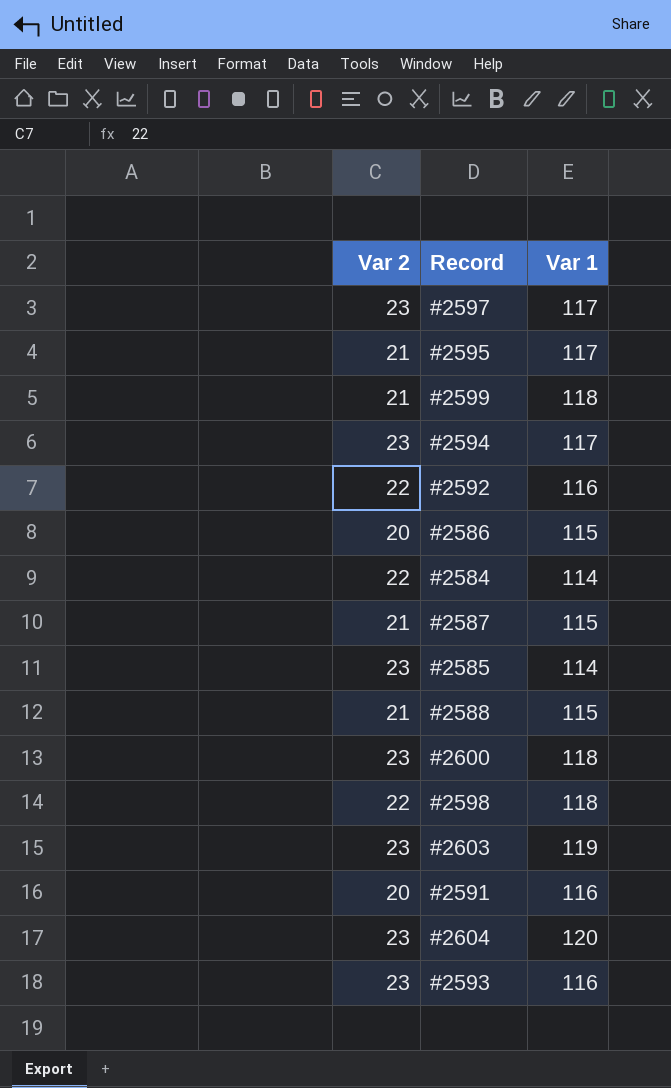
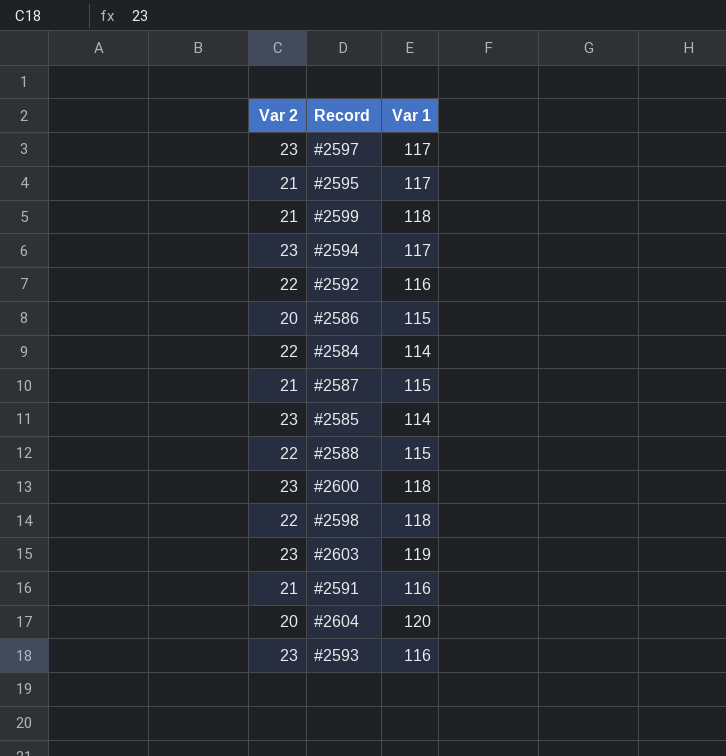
#2588 | Var 2: 21 -> 22
#2591 | Var 2: 20 -> 21
#2604 | Var 2: 23 -> 20

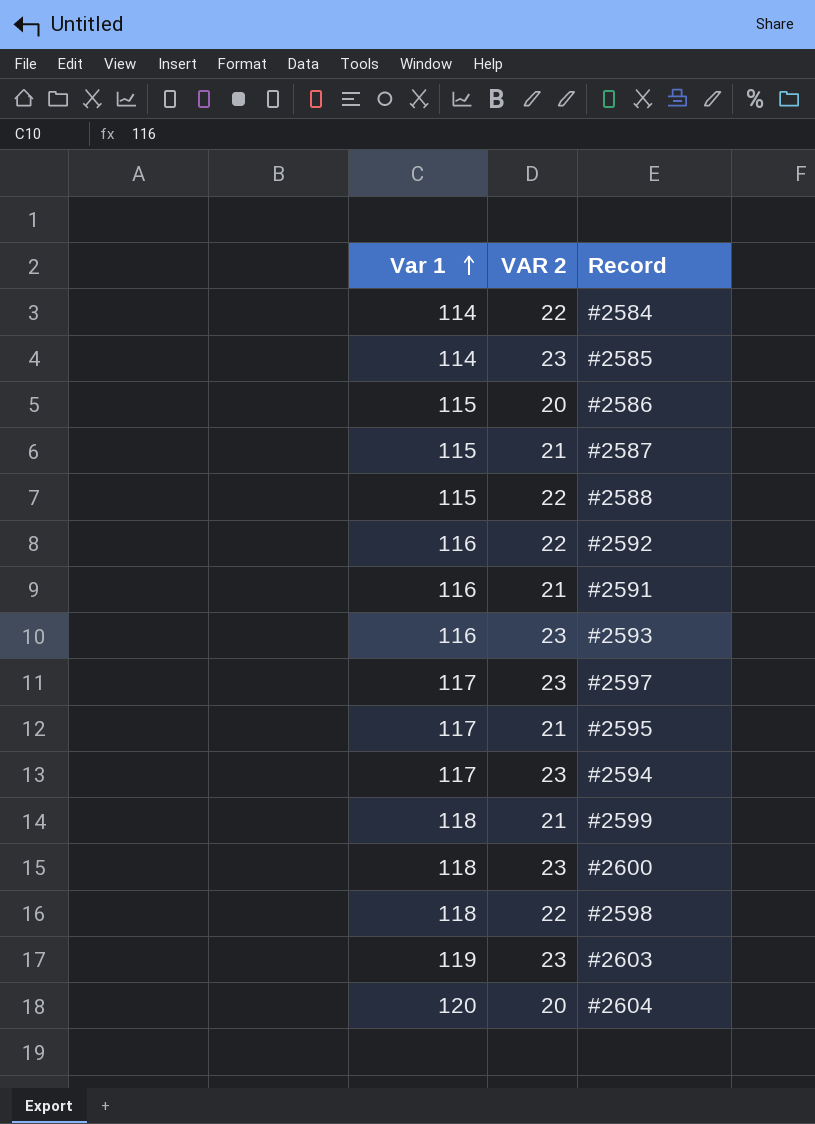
row order: none -> Var 1 ascending
column Var 1 | position: 3 -> 1
column name: Var 2 -> VAR 2

